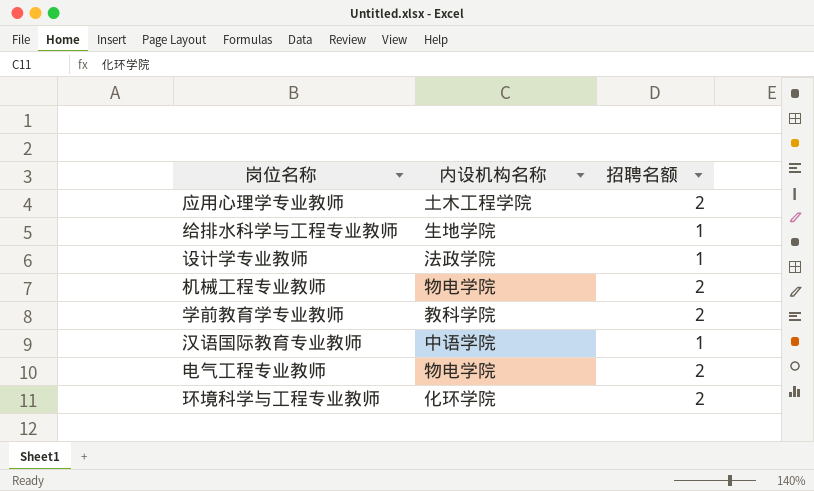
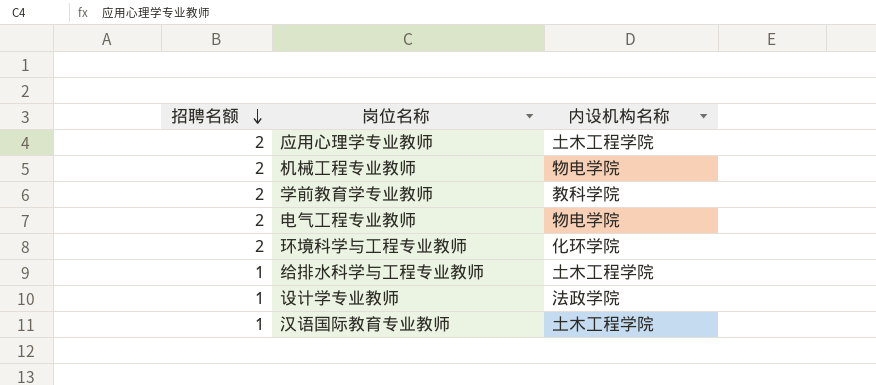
row order: none -> 招聘名额 descending
column 招聘名额 | position: 3 -> 1
给排水科学与工程专业教师 | 内设机构名称: 生地学院 -> 土木工程学院
汉语国际教育专业教师 | 内设机构名称: 中语学院 -> 土木工程学院

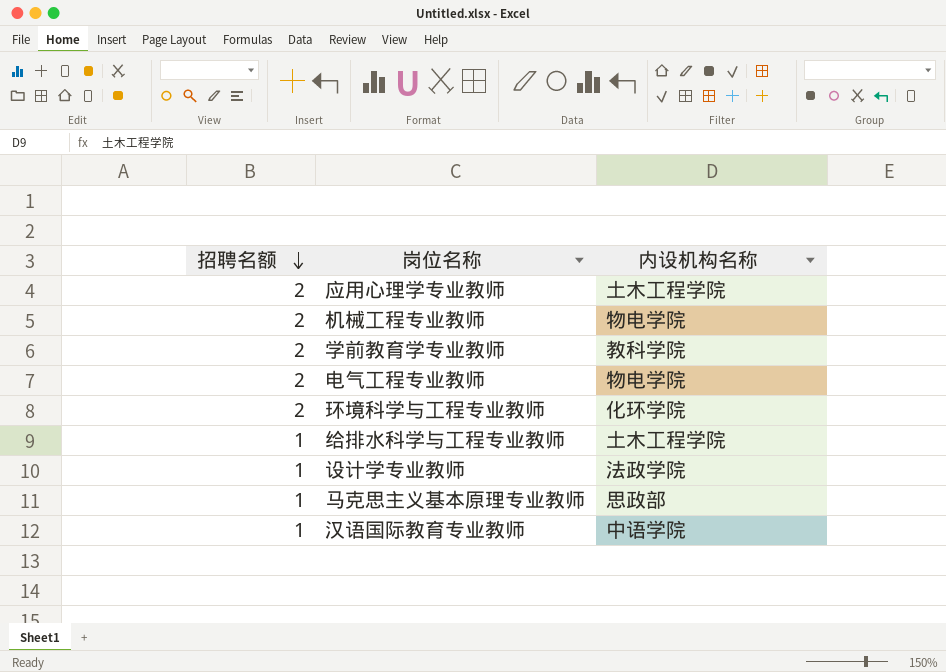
row 马克思主义基本原理专业教师: none -> 1 | 思政部
汉语国际教育专业教师 | 内设机构名称: 土木工程学院 -> 中语学院

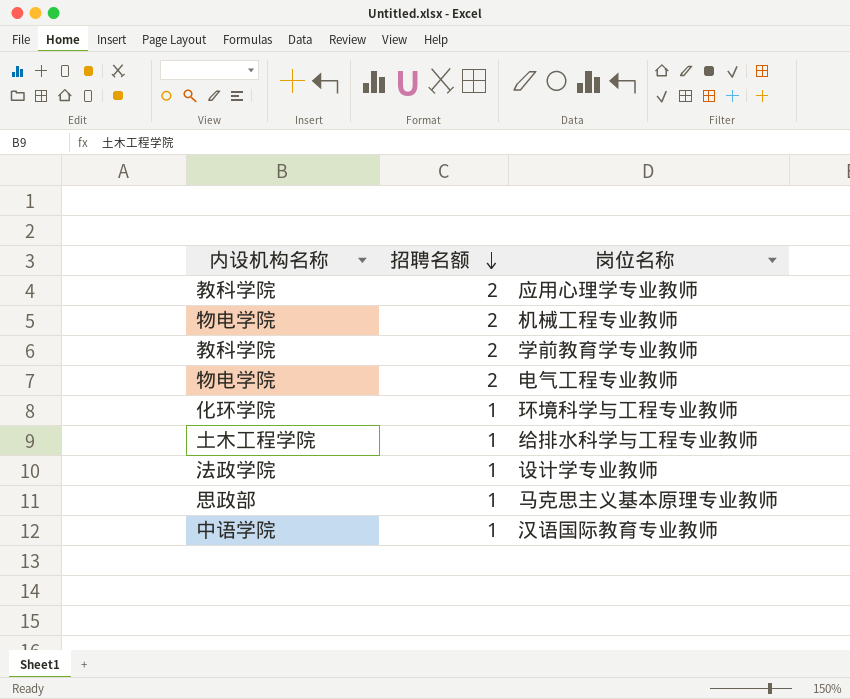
column 内设机构名称 | position: 3 -> 1
应用心理学专业教师 | 内设机构名称: 土木工程学院 -> 教科学院
环境科学与工程专业教师 | 招聘名额: 2 -> 1

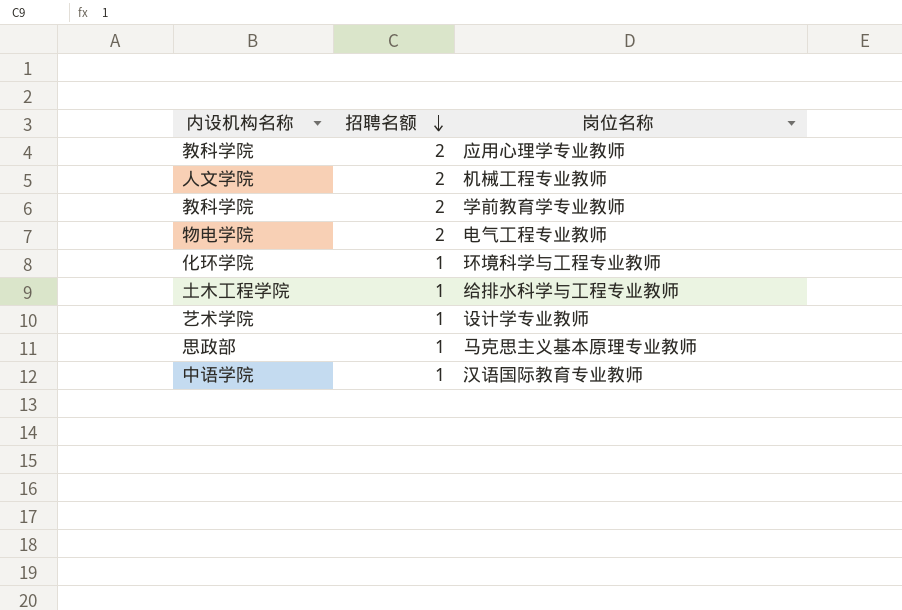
机械工程专业教师 | 内设机构名称: 物电学院 -> 人文学院
设计学专业教师 | 内设机构名称: 法政学院 -> 艺术学院

